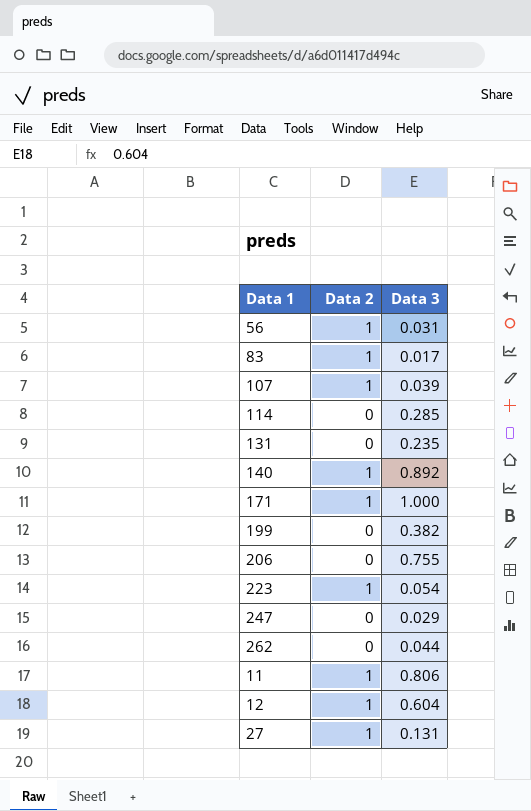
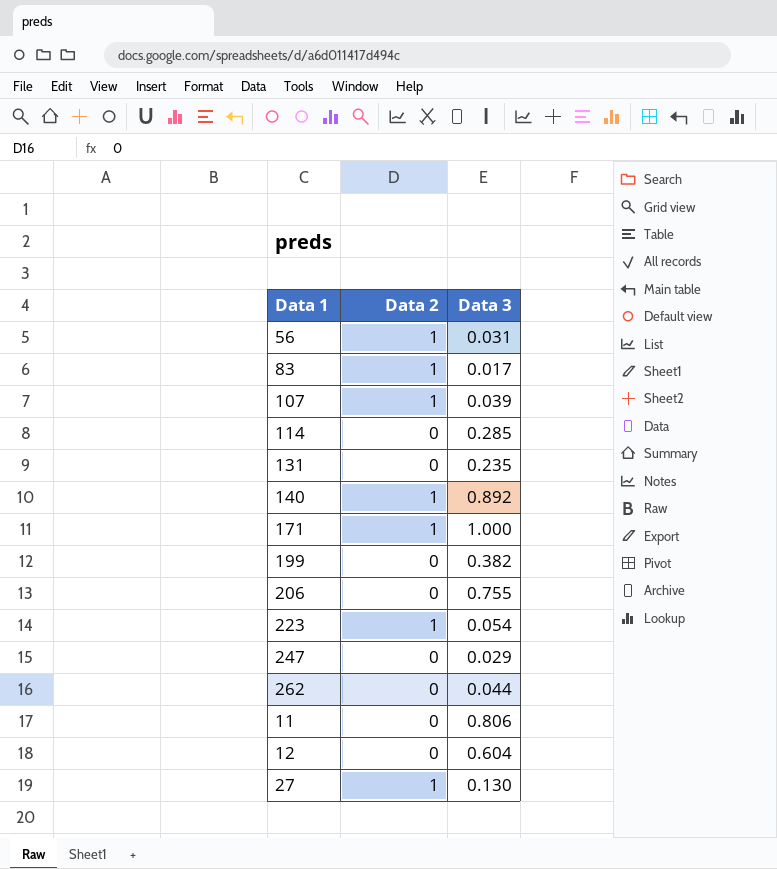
11 | Data 2: 1 -> 0
12 | Data 2: 1 -> 0
27 | Data 3: 0.131 -> 0.130

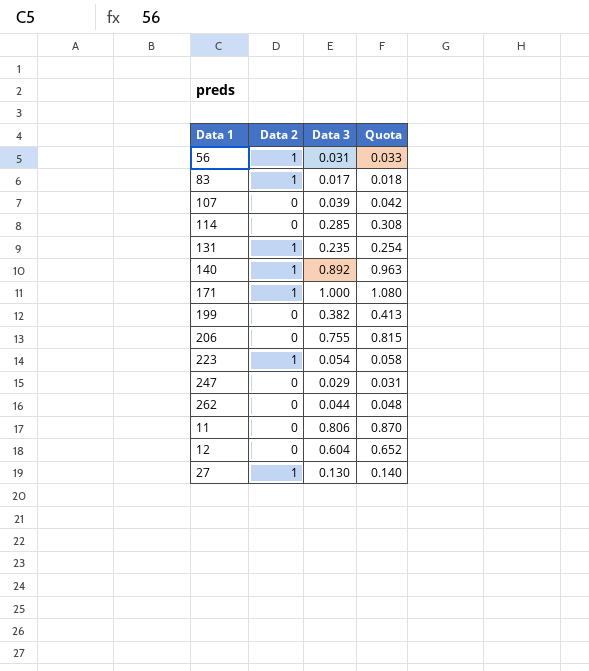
column Quota | formula: none -> [Data 3] * 1.08
107 | Data 2: 1 -> 0
131 | Data 2: 0 -> 1

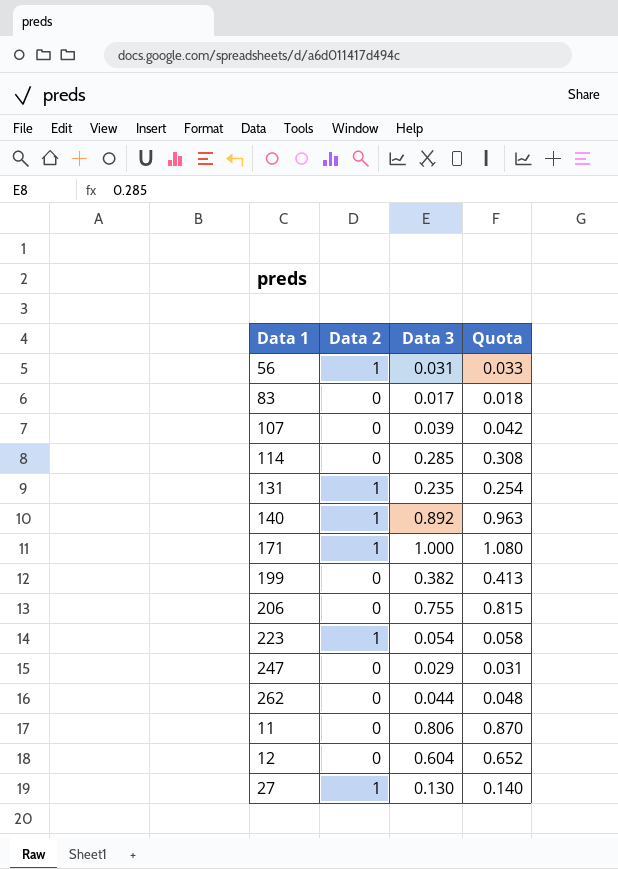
83 | Data 2: 1 -> 0

